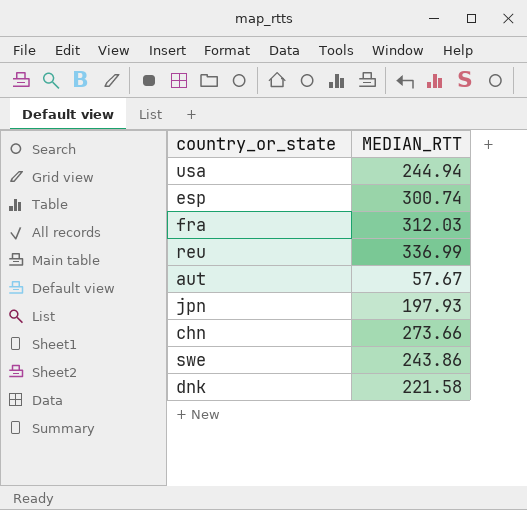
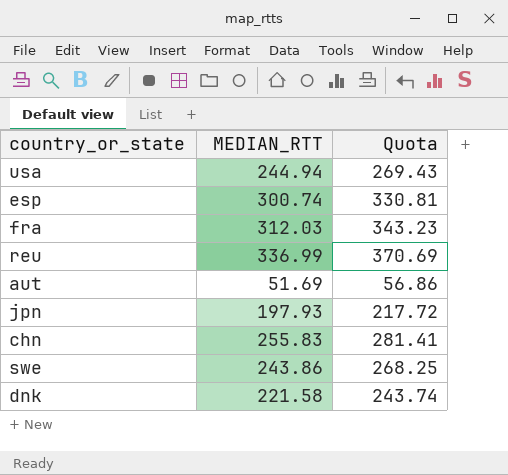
column Quota | formula: none -> [MEDIAN_RTT] * 1.1
aut | MEDIAN_RTT: 57.67 -> 51.69
chn | MEDIAN_RTT: 273.66 -> 255.83

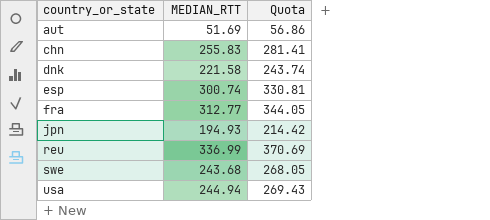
row order: none -> country_or_state ascending
fra | MEDIAN_RTT: 312.03 -> 312.77
fra | Quota: 343.23 -> 344.05
jpn | MEDIAN_RTT: 197.93 -> 194.93
jpn | Quota: 217.72 -> 214.42
swe | MEDIAN_RTT: 243.86 -> 243.68
swe | Quota: 268.25 -> 268.05

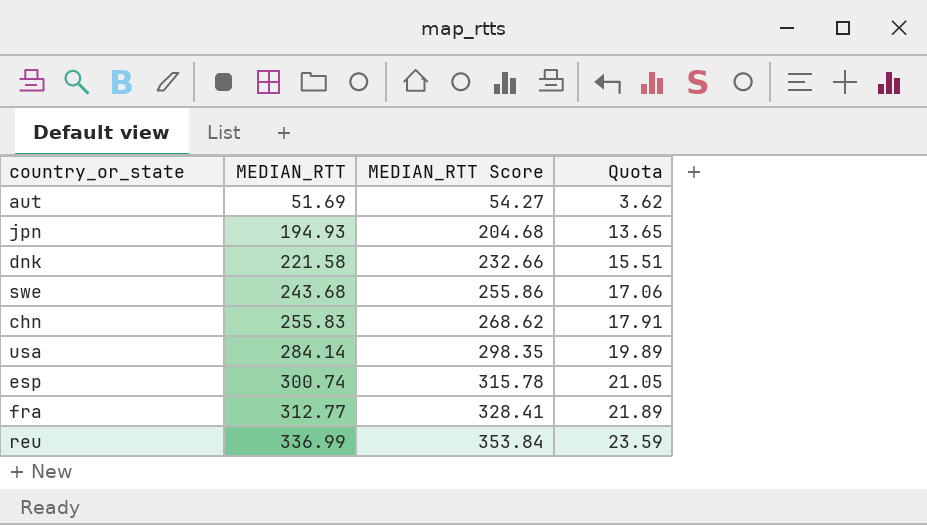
row order: country_or_state ascending -> MEDIAN_RTT ascending
column MEDIAN_RTT Score | formula: none -> [MEDIAN_RTT] * 1.05
column Quota | formula: [MEDIAN_RTT] * 1.1 -> [MEDIAN_RTT] * 0.07
usa | MEDIAN_RTT: 244.94 -> 284.14

